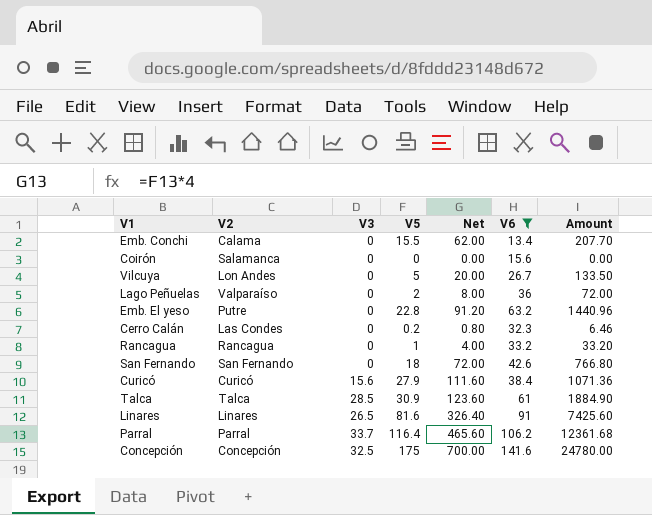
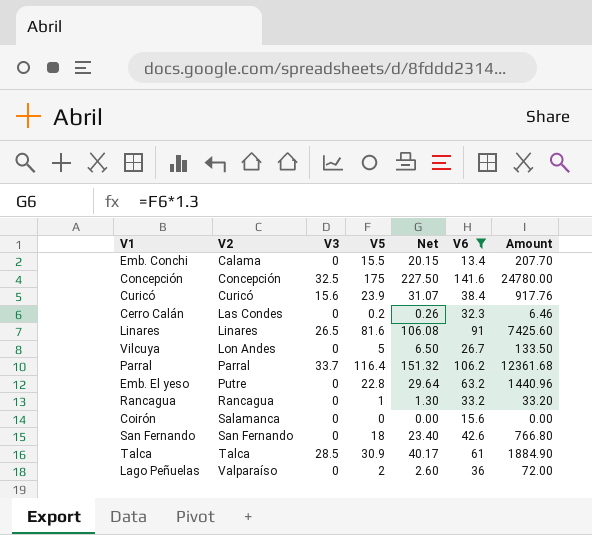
row order: none -> V2 ascending
column Net | formula: [V5] * 4 -> [V5] * 1.3
Curicó | V5: 27.9 -> 23.9
Curicó | Amount: 1071.36 -> 917.76

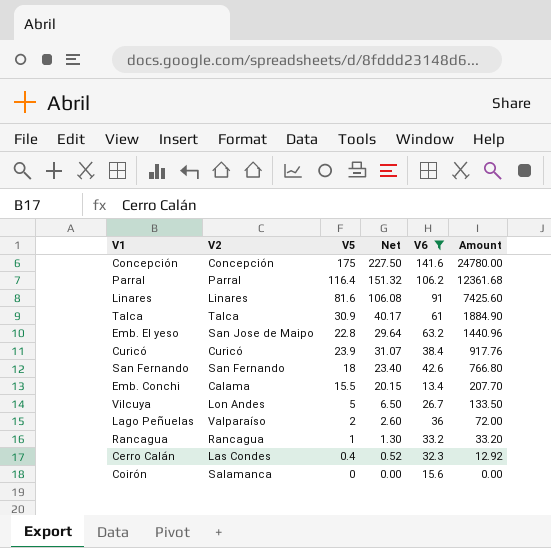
row order: V2 ascending -> Amount descending
column V3 | position: 3 -> none
Emb. El yeso | V2: Putre -> San Jose de Maipo
Cerro Calán | V5: 0.2 -> 0.4
Cerro Calán | Net: 0.26 -> 0.52
Cerro Calán | Amount: 6.46 -> 12.92

